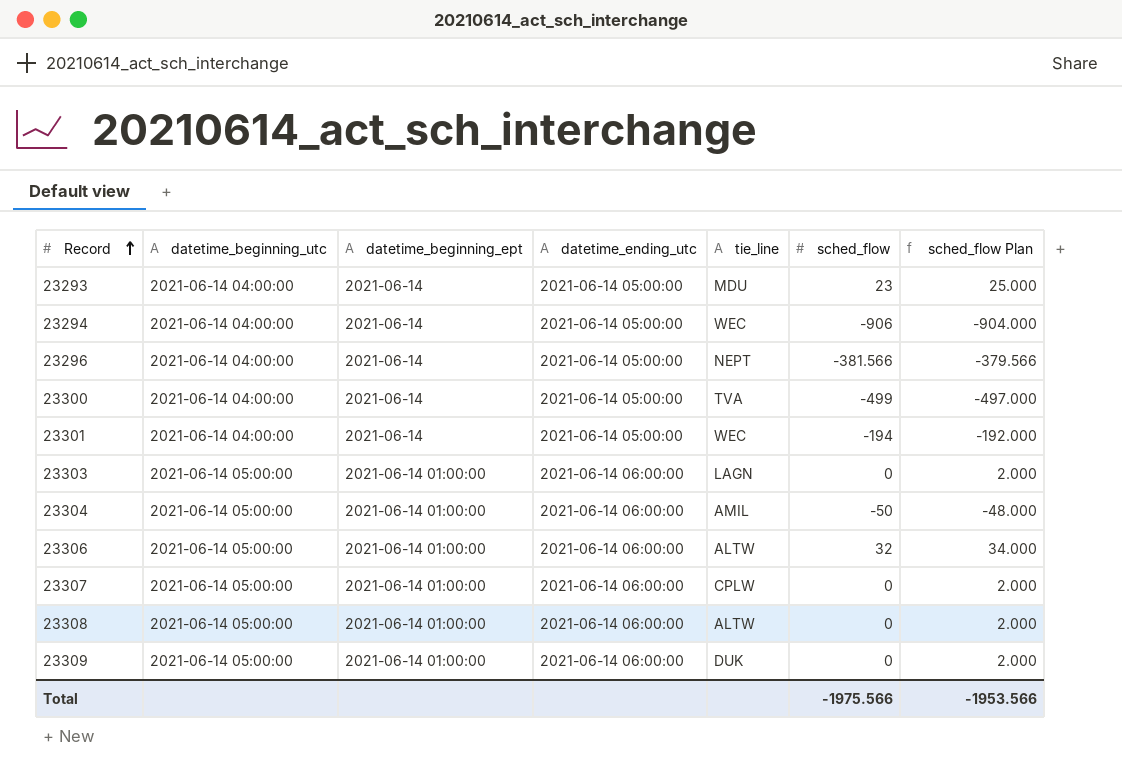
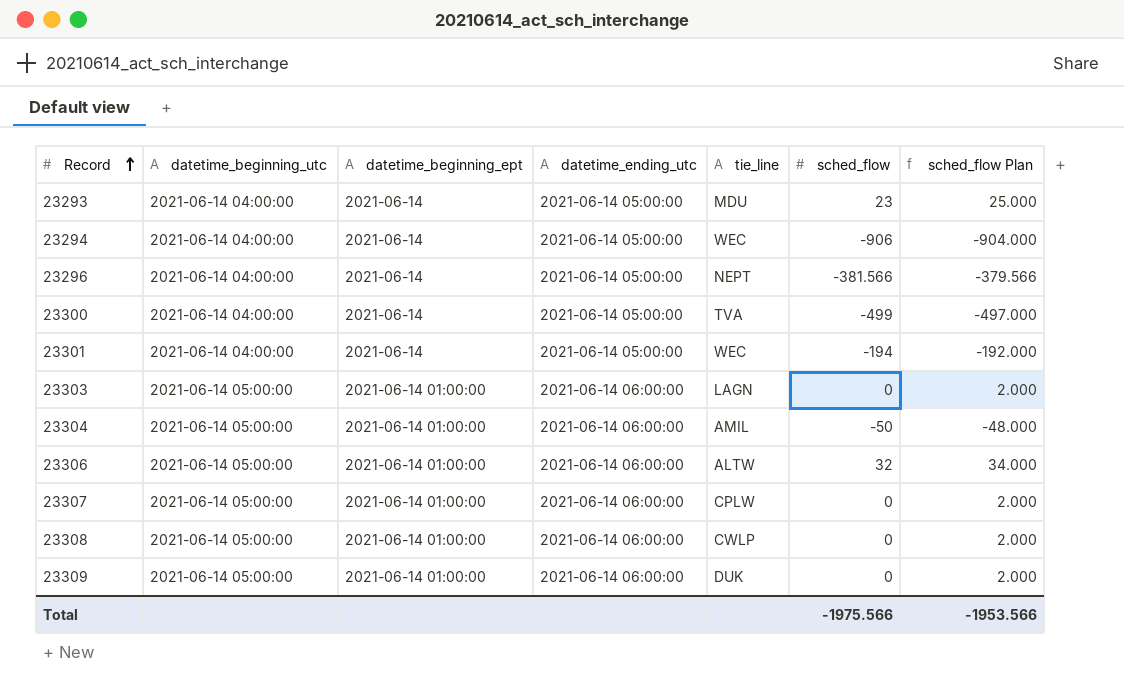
23308 | tie_line: ALTW -> CWLP

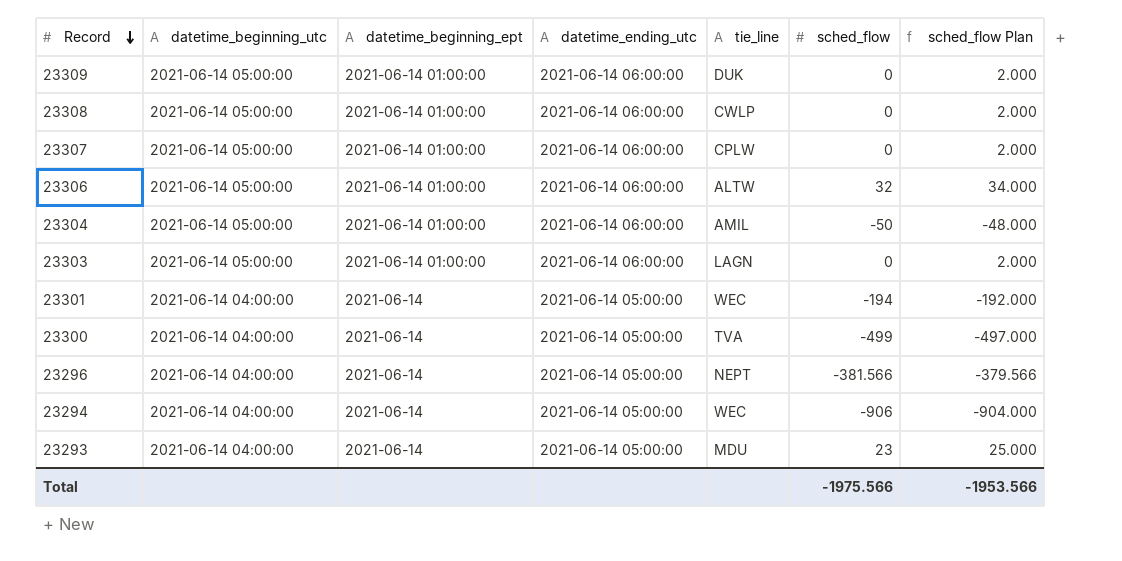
row order: Record ascending -> Record descending

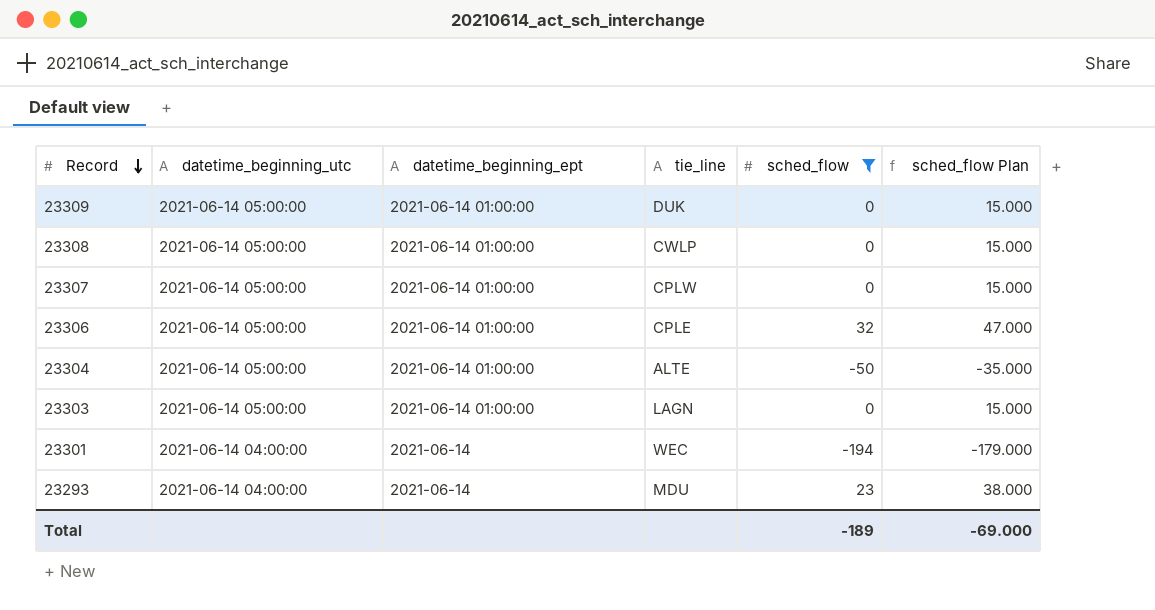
filter: none -> sched_flow >= -194
column datetime_ending_utc | position: 4 -> none
column sched_flow Plan | formula: [sched_flow] + 2 -> [sched_flow] + 15
23306 | tie_line: ALTW -> CPLE
23304 | tie_line: AMIL -> ALTE
Total | sched_flow: -1975.566 -> -189
Total | sched_flow Plan: -1953.566 -> -69.000

